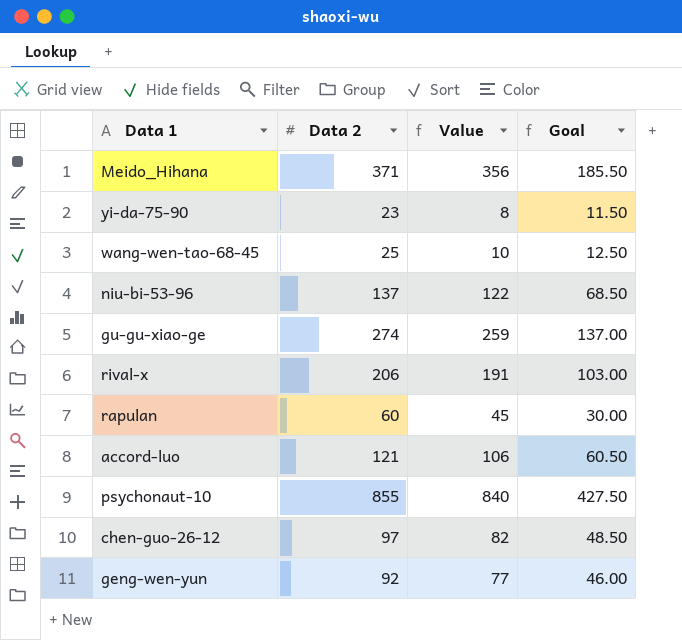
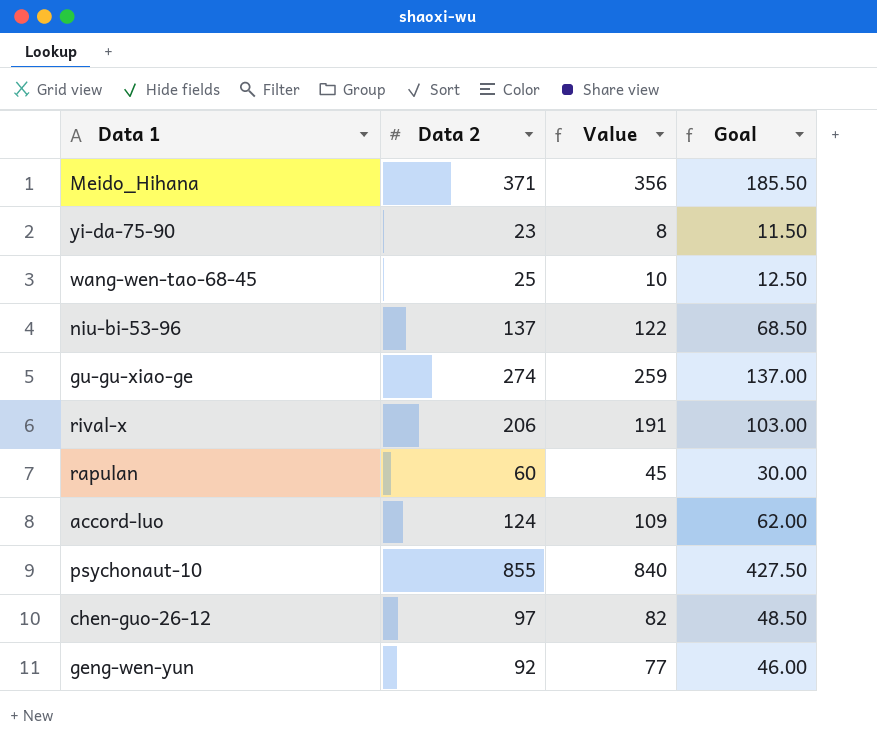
accord-luo | Data 2: 121 -> 124
accord-luo | Value: 106 -> 109
accord-luo | Goal: 60.50 -> 62.00

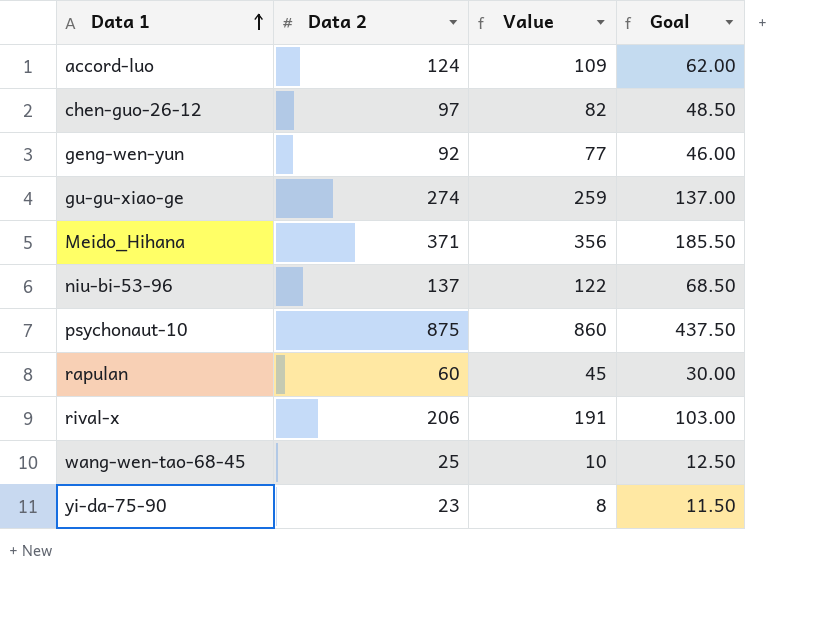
row order: none -> Data 1 ascending
psychonaut-10 | Data 2: 855 -> 875
psychonaut-10 | Value: 840 -> 860
psychonaut-10 | Goal: 427.50 -> 437.50

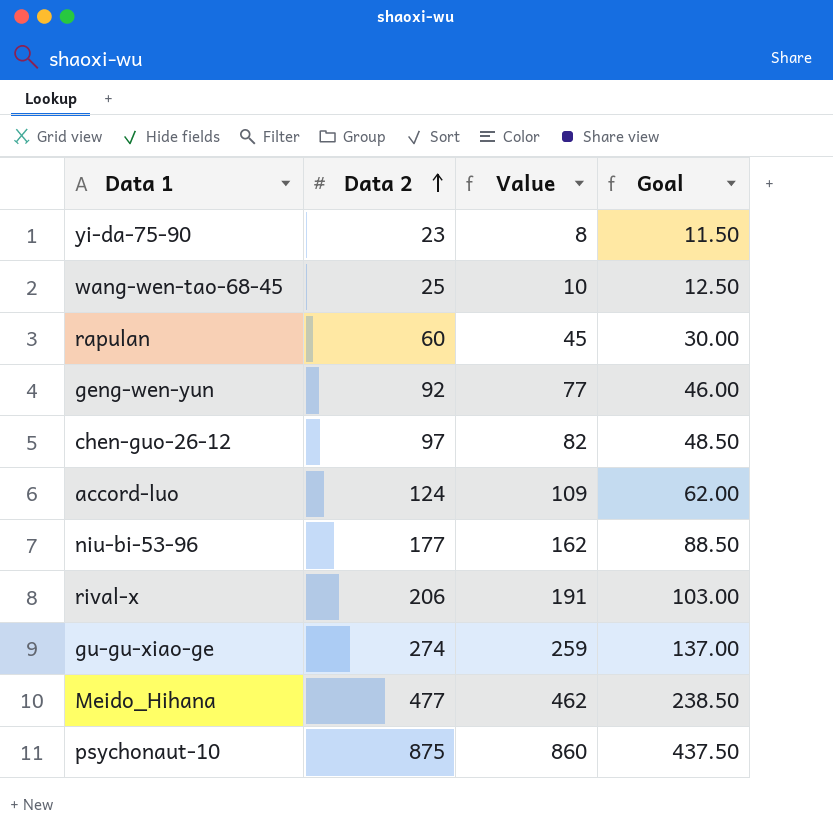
row order: Data 1 ascending -> Data 2 ascending
niu-bi-53-96 | Data 2: 137 -> 177
niu-bi-53-96 | Value: 122 -> 162
niu-bi-53-96 | Goal: 68.50 -> 88.50
Meido_Hihana | Data 2: 371 -> 477
Meido_Hihana | Value: 356 -> 462
Meido_Hihana | Goal: 185.50 -> 238.50

